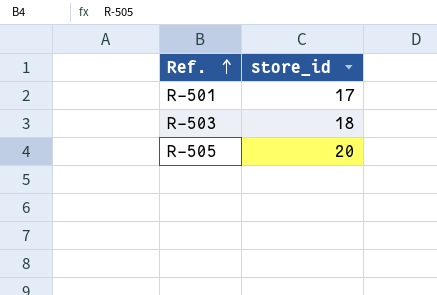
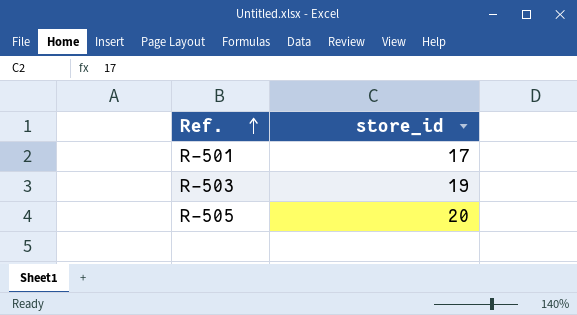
R-503 | store_id: 18 -> 19

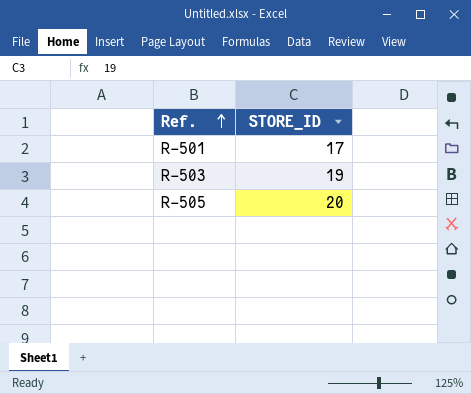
column name: store_id -> STORE_ID

